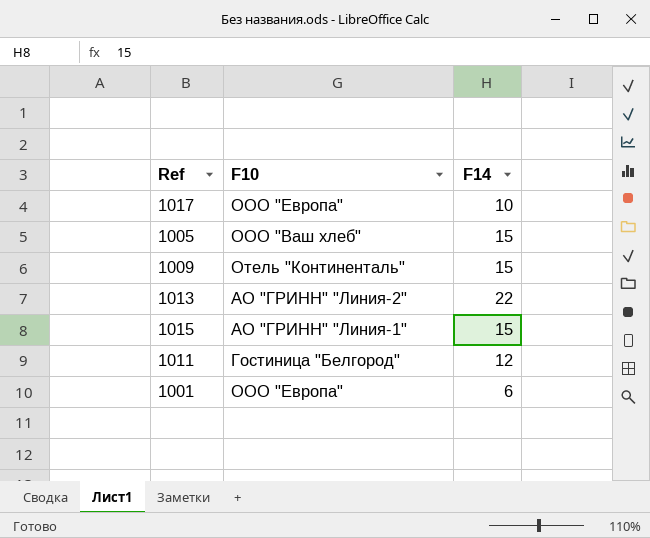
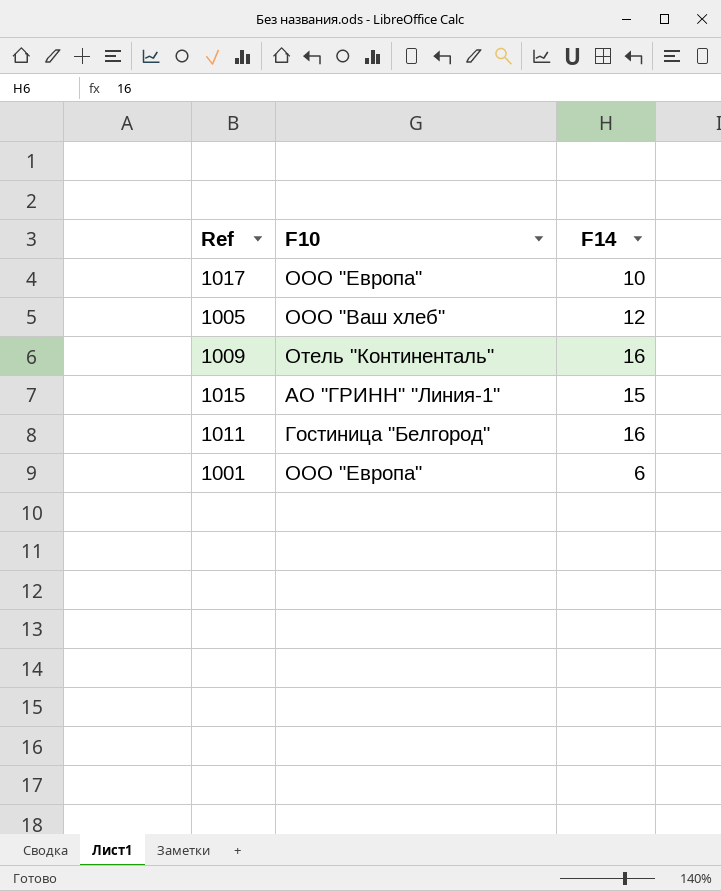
row 1013: АО "ГРИНН" "Линия-2" | 22 -> none
1005 | F14: 15 -> 12
1009 | F14: 15 -> 16
1011 | F14: 12 -> 16

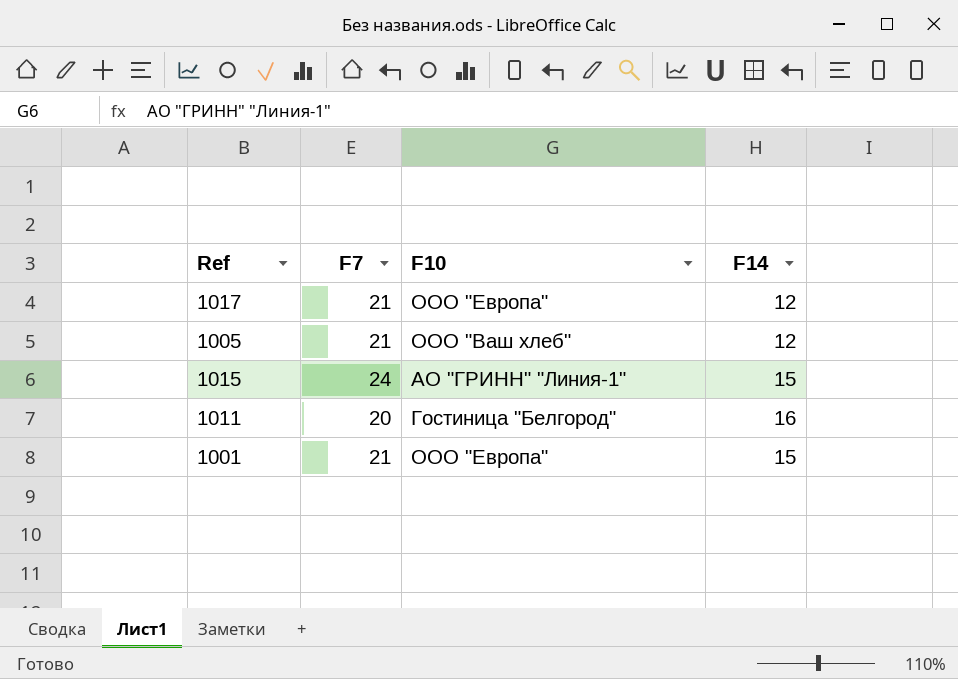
column F7 | position: none -> 2
row 1009: Отель "Континенталь" | 16 -> none
1017 | F14: 10 -> 12
1001 | F14: 6 -> 15

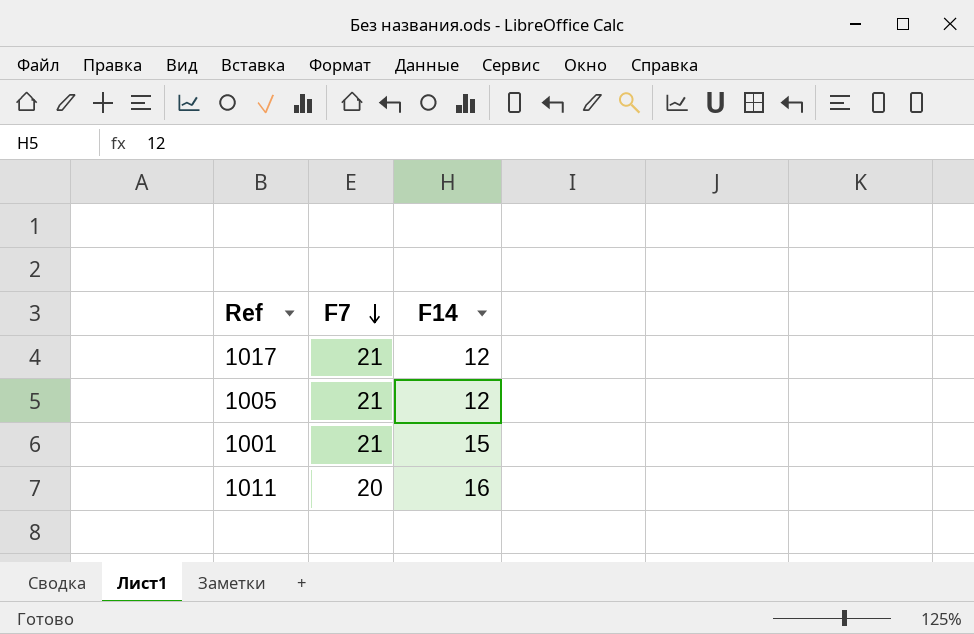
row order: none -> F7 descending
column F10 | position: 3 -> none
row 1015: 24 | АО "ГРИНН" "Линия-1" | 15 -> none

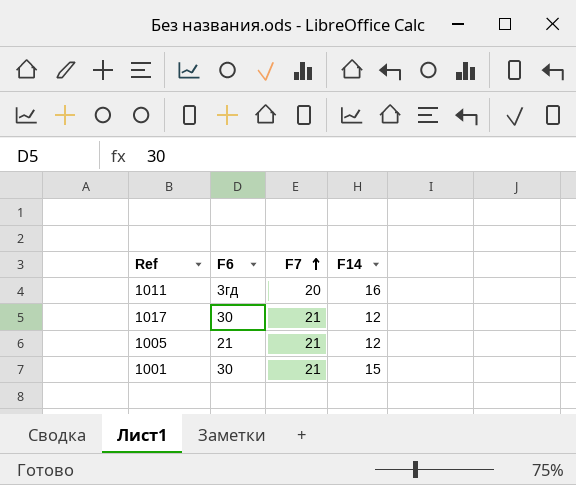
row order: F7 descending -> F7 ascending
column F6 | position: none -> 2

